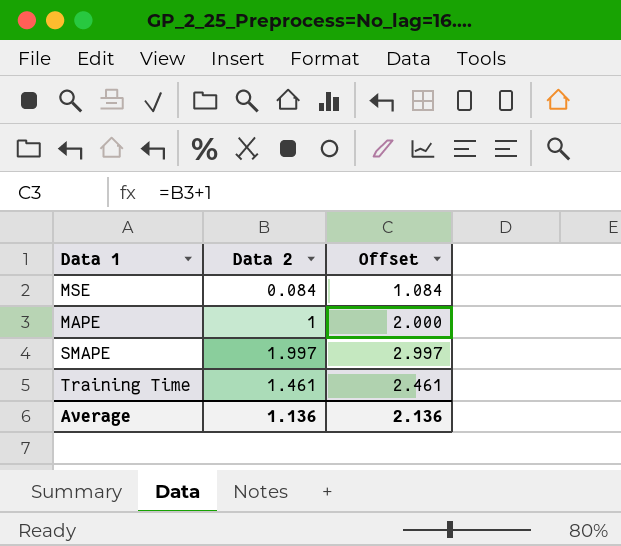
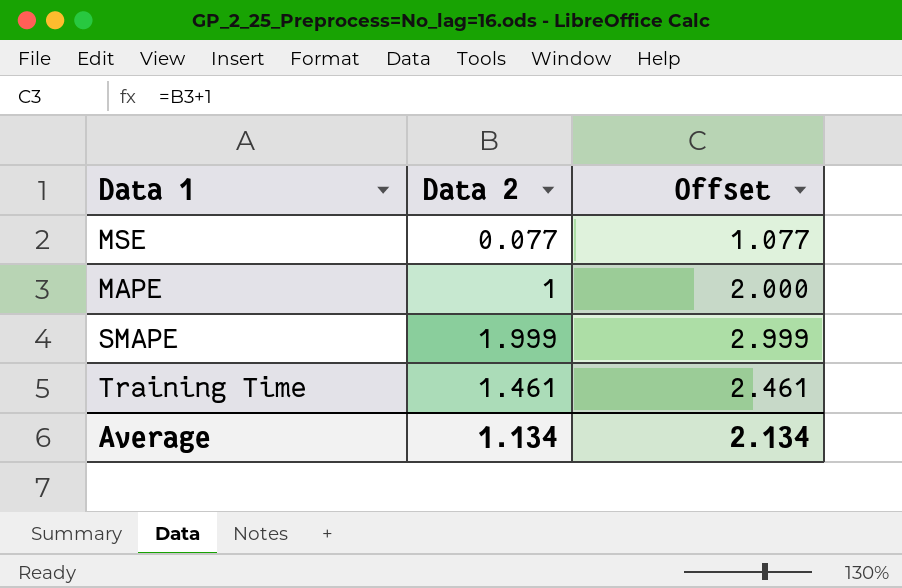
MSE | Data 2: 0.084 -> 0.077
MSE | Offset: 1.084 -> 1.077
SMAPE | Data 2: 1.997 -> 1.999
SMAPE | Offset: 2.997 -> 2.999
Average | Data 2: 1.136 -> 1.134
Average | Offset: 2.136 -> 2.134

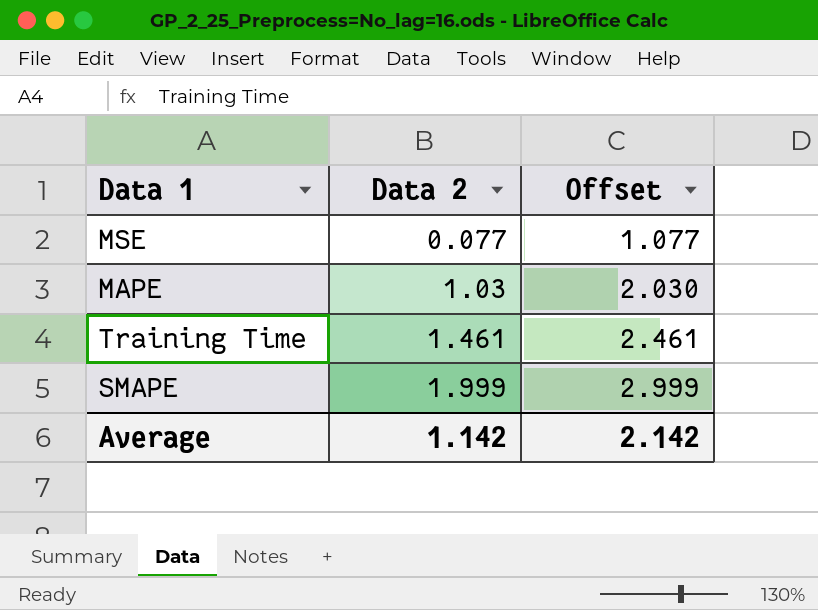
row order: none -> Data 2 ascending
MAPE | Data 2: 1 -> 1.03
MAPE | Offset: 2.000 -> 2.030
Average | Data 2: 1.134 -> 1.142
Average | Offset: 2.134 -> 2.142

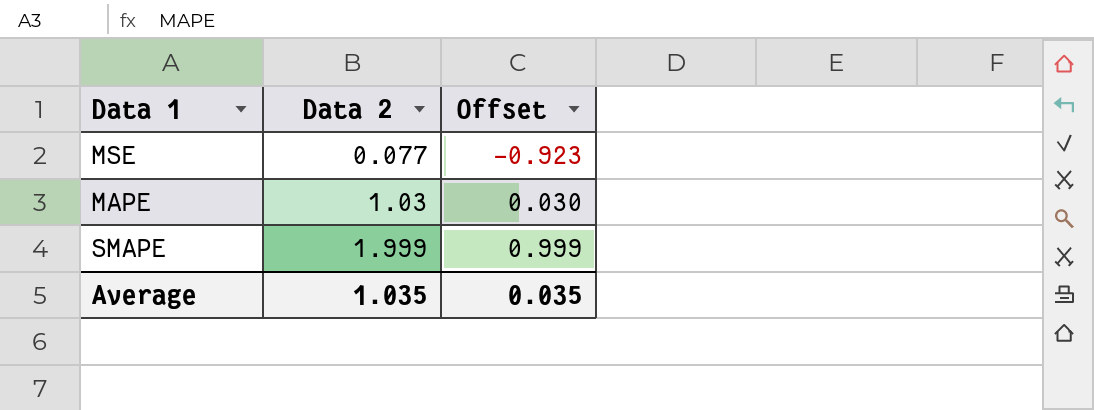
column Offset | formula: [Data 2] + 1 -> [Data 2] - 1
row Training Time: 1.461 | 2.461 -> none
Average | Data 2: 1.142 -> 1.035
Average | Offset: 2.142 -> 0.035

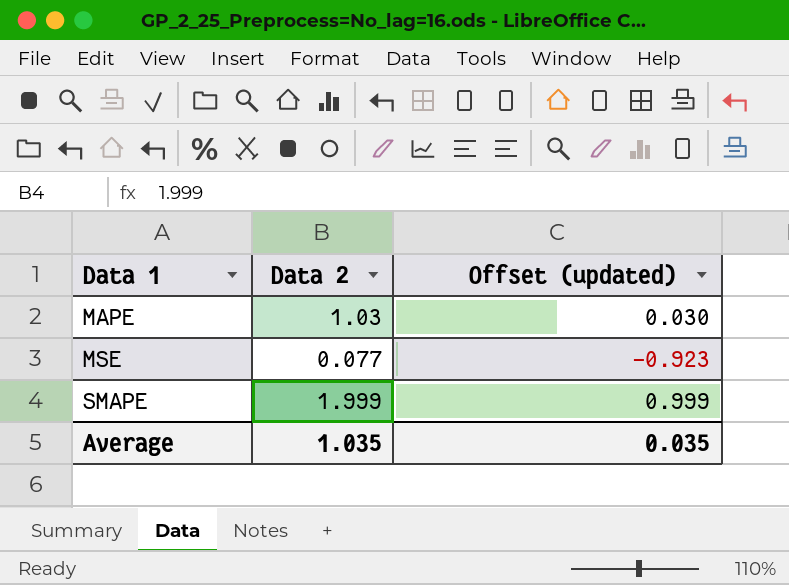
row order: Data 2 ascending -> Data 1 ascending
column name: Offset -> Offset (updated)

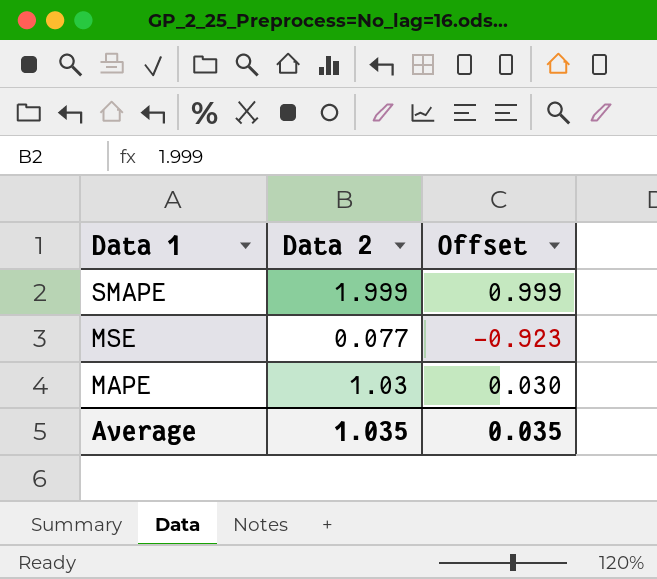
row order: Data 1 ascending -> Data 1 descending
column name: Offset (updated) -> Offset

